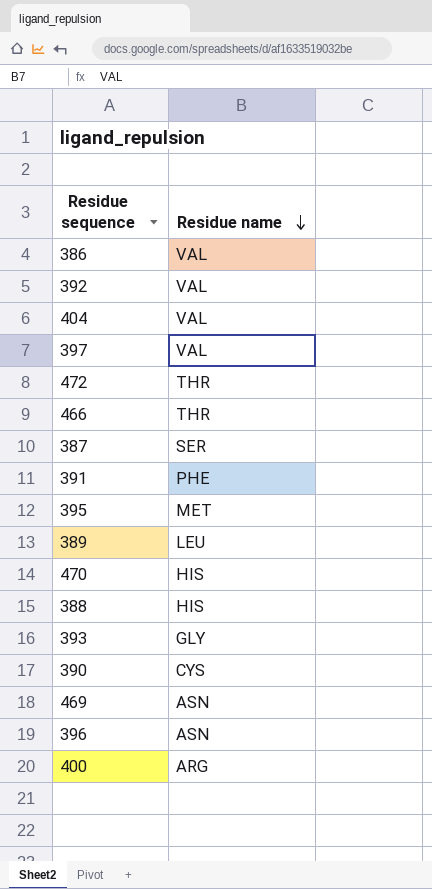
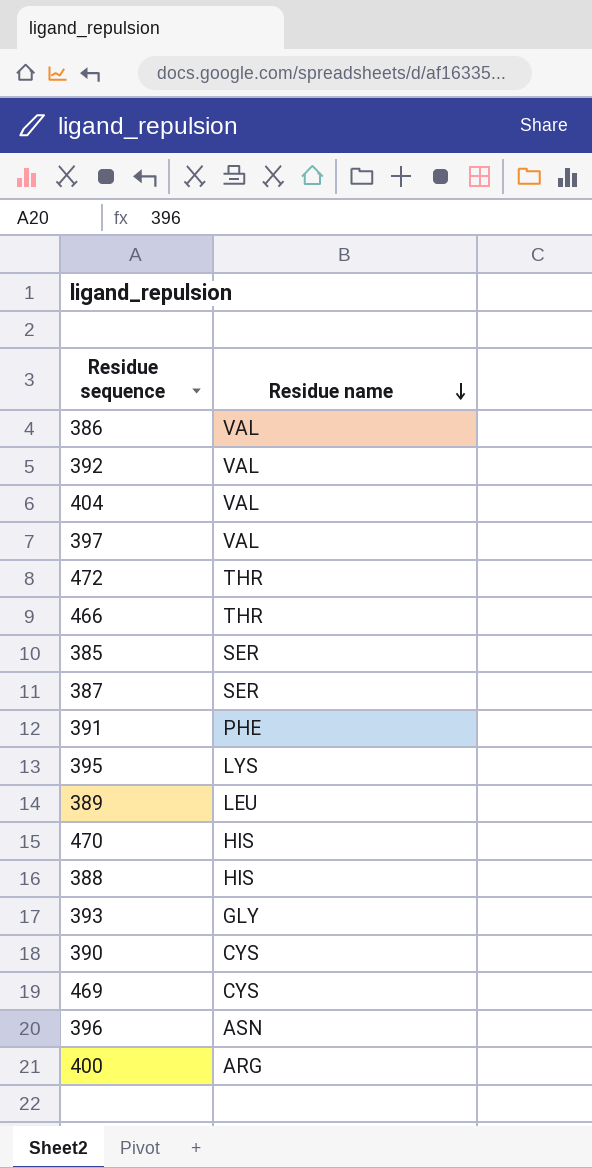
row 385: none -> SER
395 | Residue name: MET -> LYS
469 | Residue name: ASN -> CYS

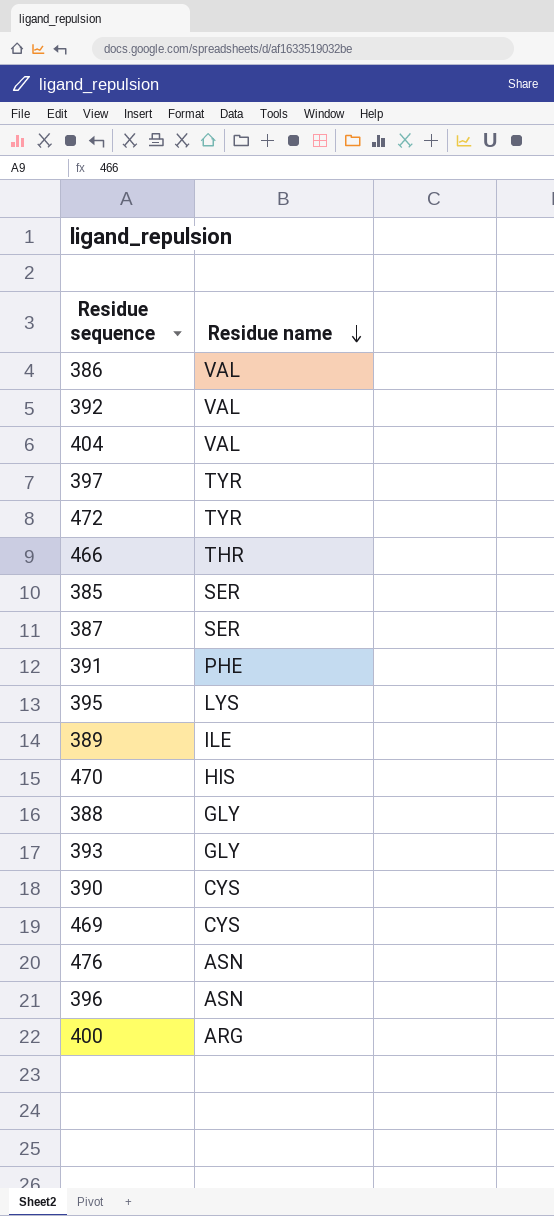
397 | Residue name: VAL -> TYR
472 | Residue name: THR -> TYR
389 | Residue name: LEU -> ILE
388 | Residue name: HIS -> GLY
row 476: none -> ASN

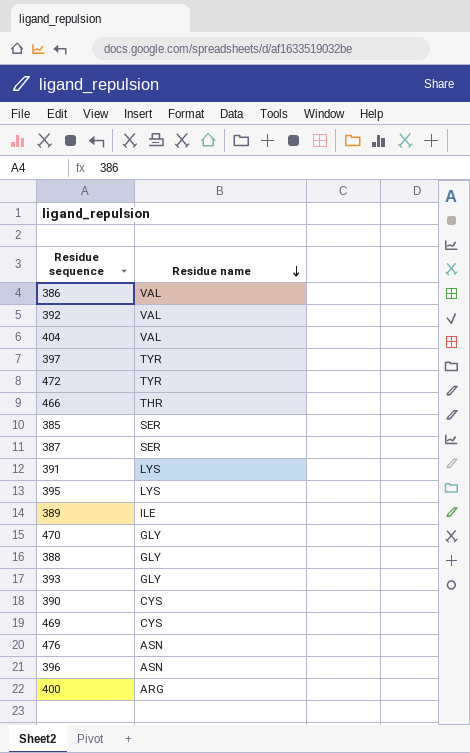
391 | Residue name: PHE -> LYS
470 | Residue name: HIS -> GLY

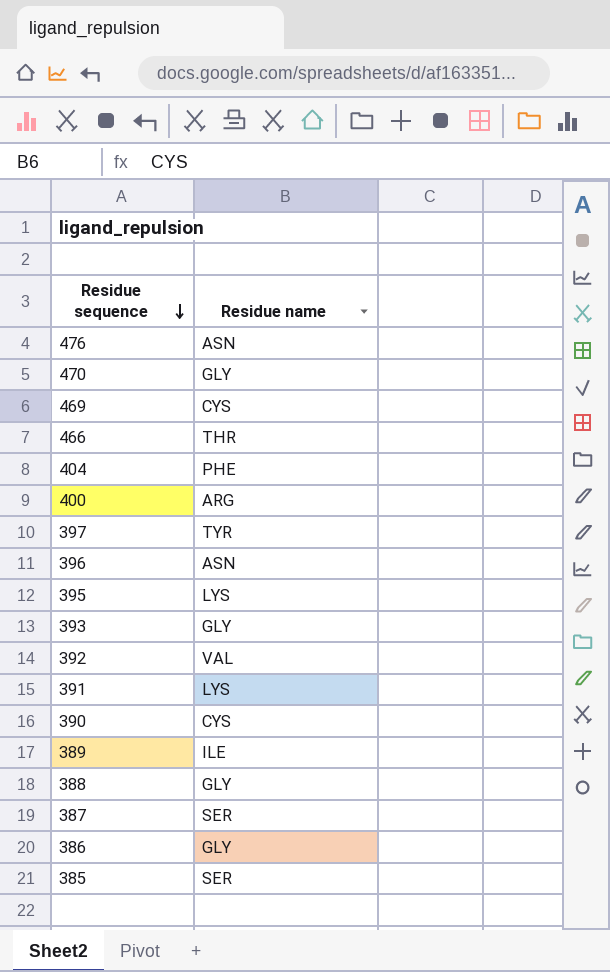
row order: Residue name descending -> Residue sequence descending
row 472: TYR -> none
404 | Residue name: VAL -> PHE
386 | Residue name: VAL -> GLY

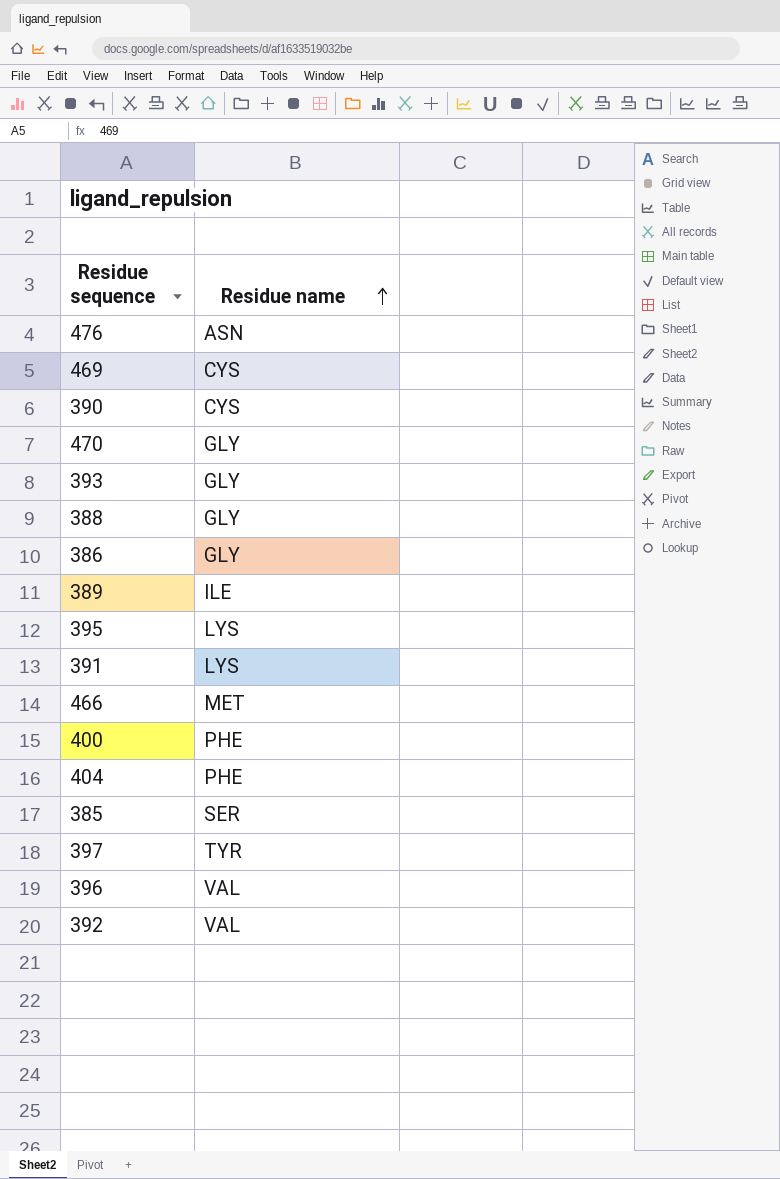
row order: Residue sequence descending -> Residue name ascending
row 387: SER -> none
466 | Residue name: THR -> MET
400 | Residue name: ARG -> PHE
396 | Residue name: ASN -> VAL

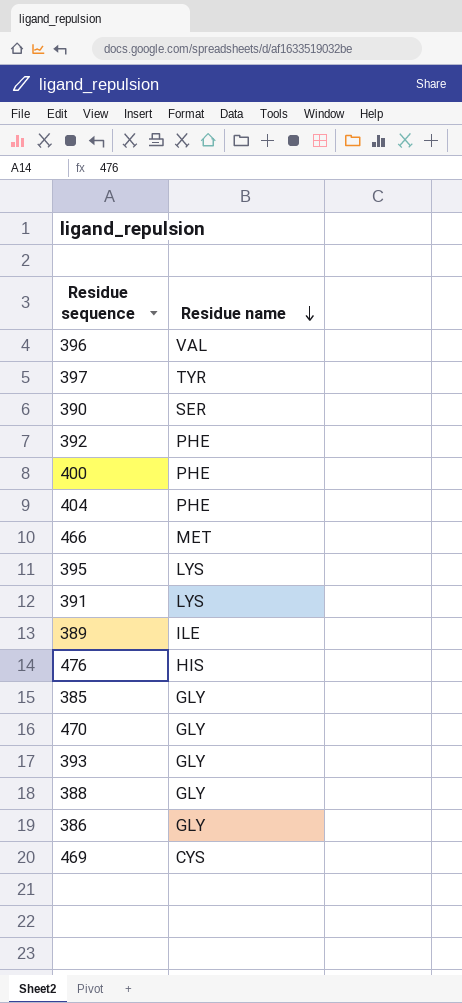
row order: Residue name ascending -> Residue name descending
390 | Residue name: CYS -> SER
392 | Residue name: VAL -> PHE
476 | Residue name: ASN -> HIS
385 | Residue name: SER -> GLY

